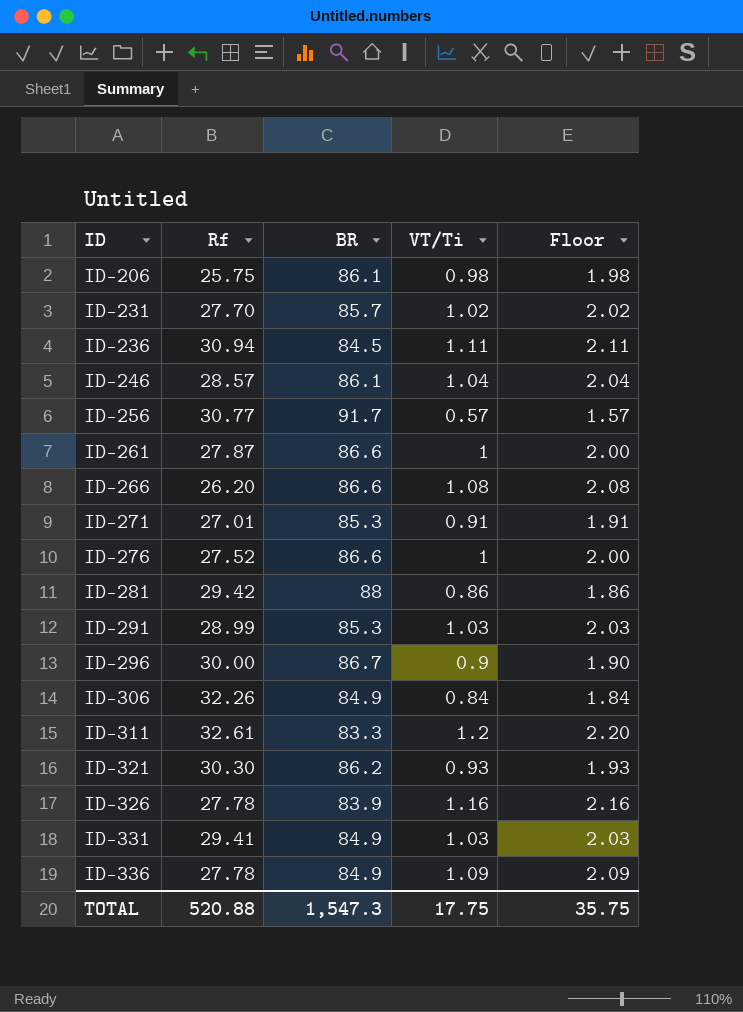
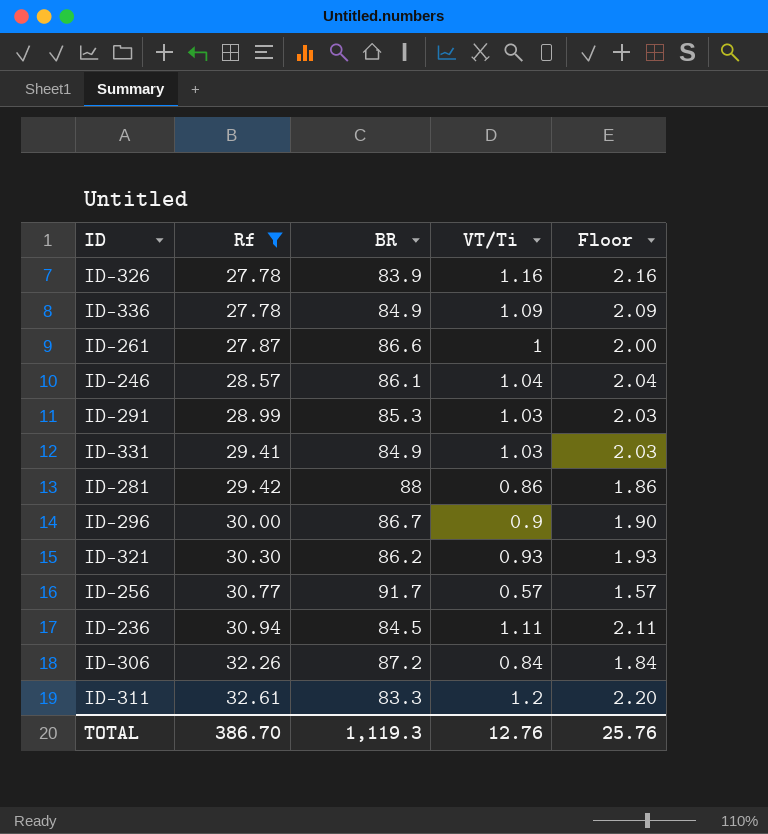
filter: none -> Rf >= 27.78
row order: ID ascending -> Rf ascending
ID-306 | BR: 84.9 -> 87.2
TOTAL | Rf: 520.88 -> 386.70
TOTAL | BR: 1,547.3 -> 1,119.3
TOTAL | VT/Ti: 17.75 -> 12.76
TOTAL | Floor: 35.75 -> 25.76

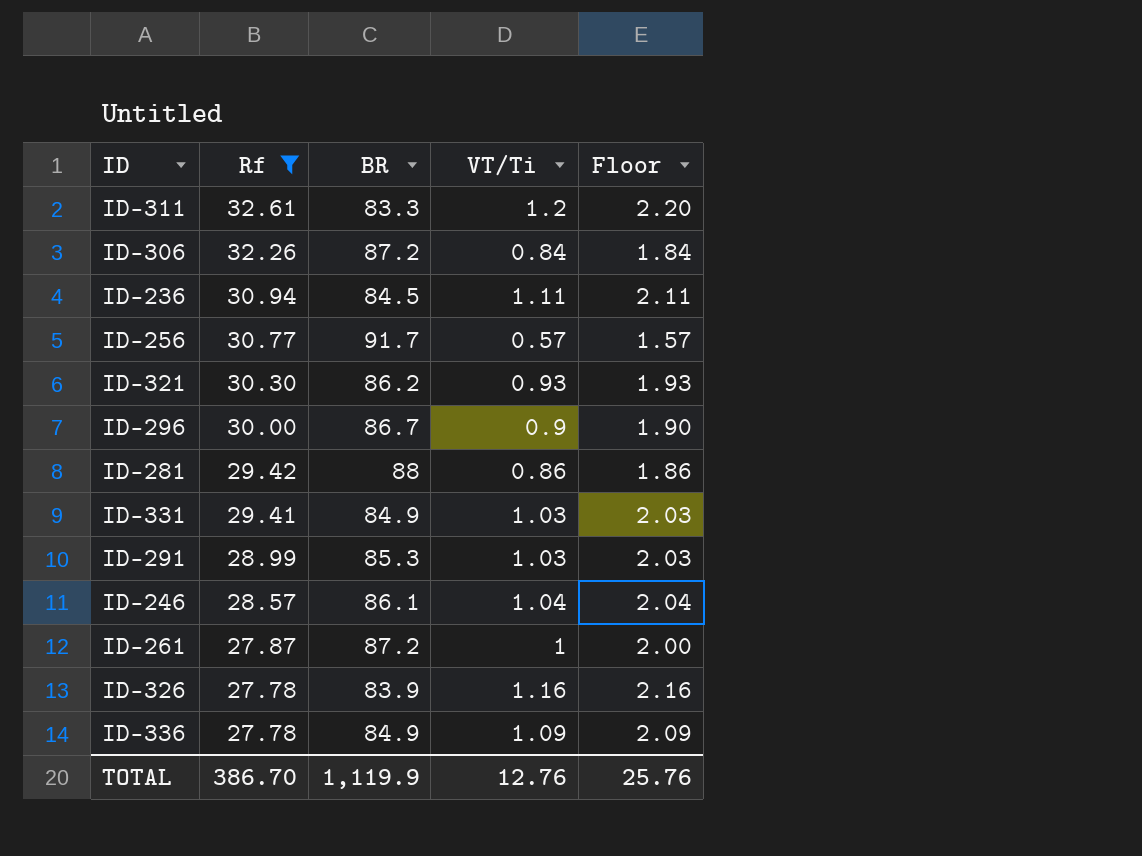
row order: Rf ascending -> Rf descending
ID-261 | BR: 86.6 -> 87.2
TOTAL | BR: 1,119.3 -> 1,119.9

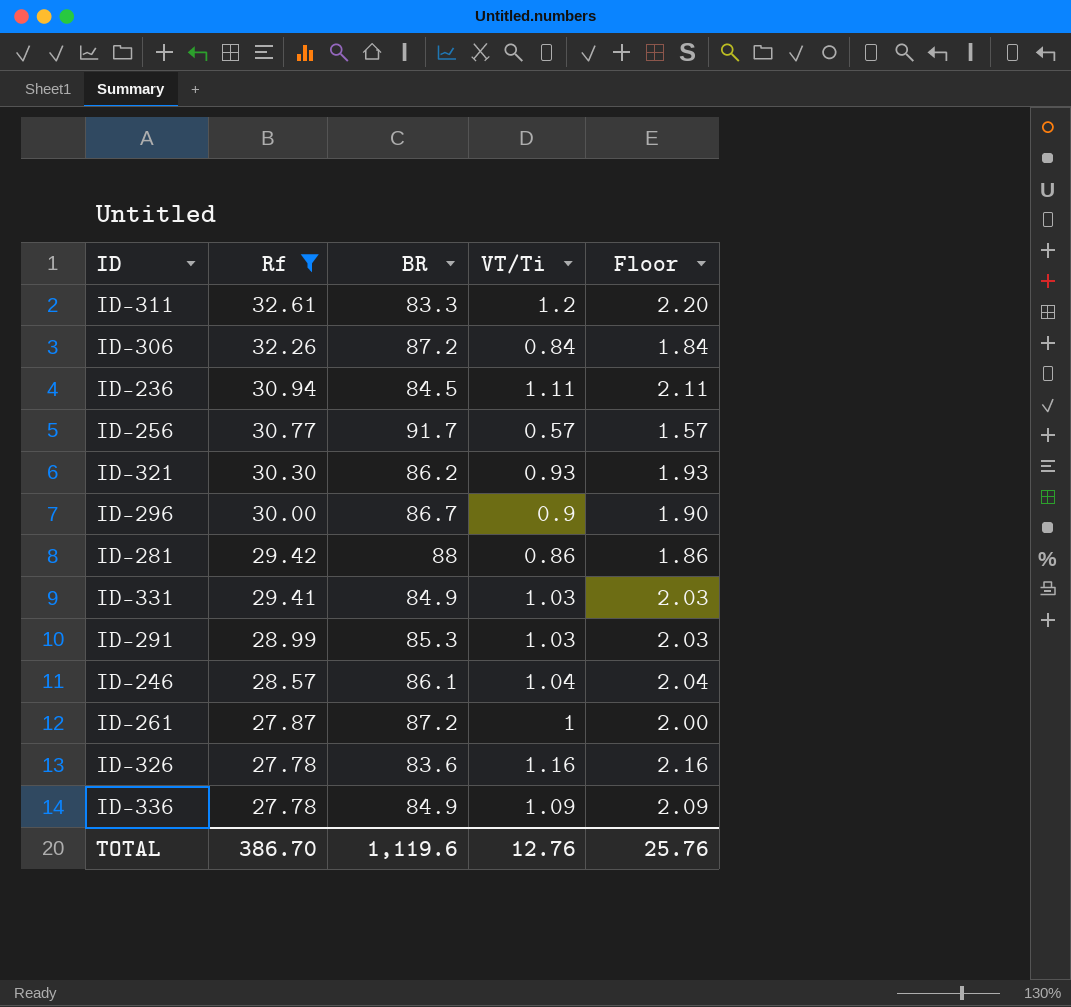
ID-326 | BR: 83.9 -> 83.6
TOTAL | BR: 1,119.9 -> 1,119.6

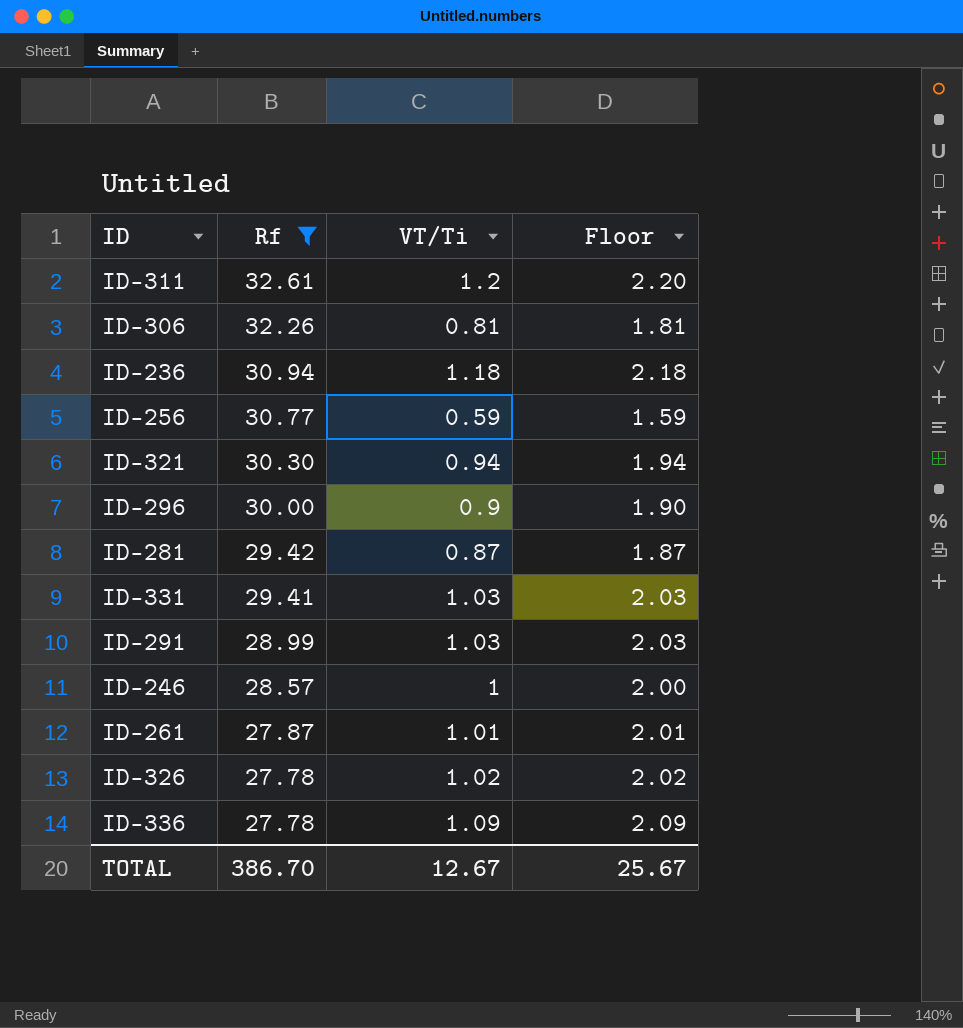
column BR | position: 3 -> none
ID-306 | VT/Ti: 0.84 -> 0.81
ID-306 | Floor: 1.84 -> 1.81
ID-236 | VT/Ti: 1.11 -> 1.18
ID-236 | Floor: 2.11 -> 2.18
ID-256 | VT/Ti: 0.57 -> 0.59
ID-256 | Floor: 1.57 -> 1.59
ID-321 | VT/Ti: 0.93 -> 0.94
ID-321 | Floor: 1.93 -> 1.94
ID-281 | VT/Ti: 0.86 -> 0.87
ID-281 | Floor: 1.86 -> 1.87
ID-246 | VT/Ti: 1.04 -> 1
ID-246 | Floor: 2.04 -> 2.00
ID-261 | VT/Ti: 1 -> 1.01
ID-261 | Floor: 2.00 -> 2.01
ID-326 | VT/Ti: 1.16 -> 1.02
ID-326 | Floor: 2.16 -> 2.02
TOTAL | VT/Ti: 12.76 -> 12.67
TOTAL | Floor: 25.76 -> 25.67

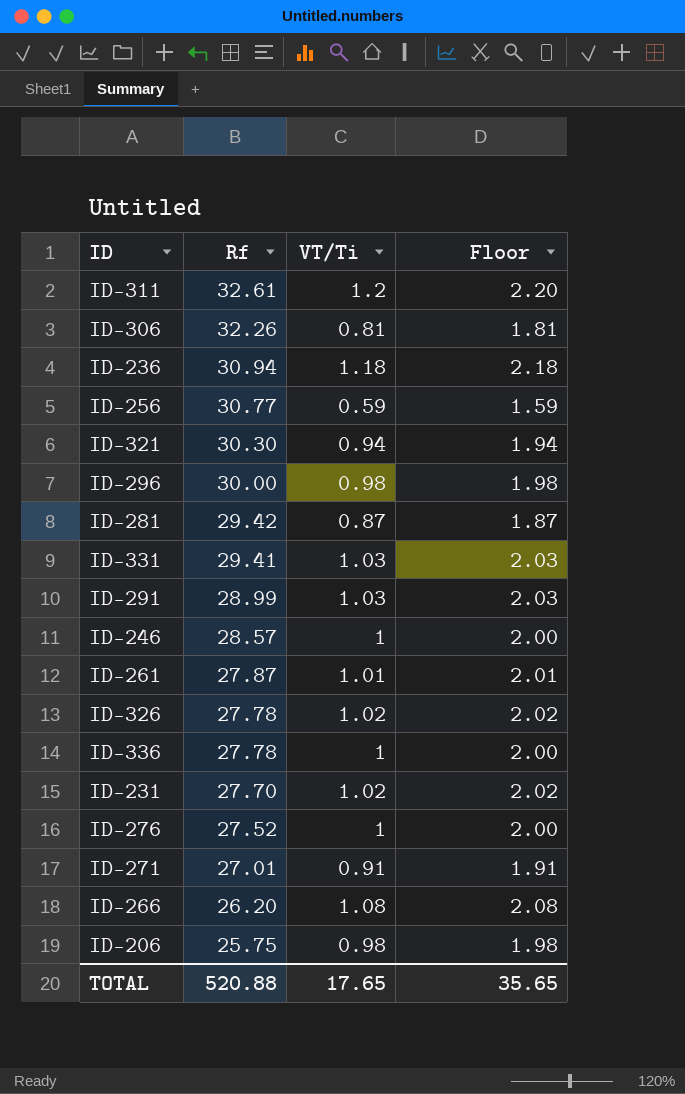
filter: Rf >= 27.78 -> none
ID-296 | VT/Ti: 0.9 -> 0.98
ID-296 | Floor: 1.90 -> 1.98
ID-336 | VT/Ti: 1.09 -> 1
ID-336 | Floor: 2.09 -> 2.00
TOTAL | Rf: 386.70 -> 520.88
TOTAL | VT/Ti: 12.67 -> 17.65
TOTAL | Floor: 25.67 -> 35.65

